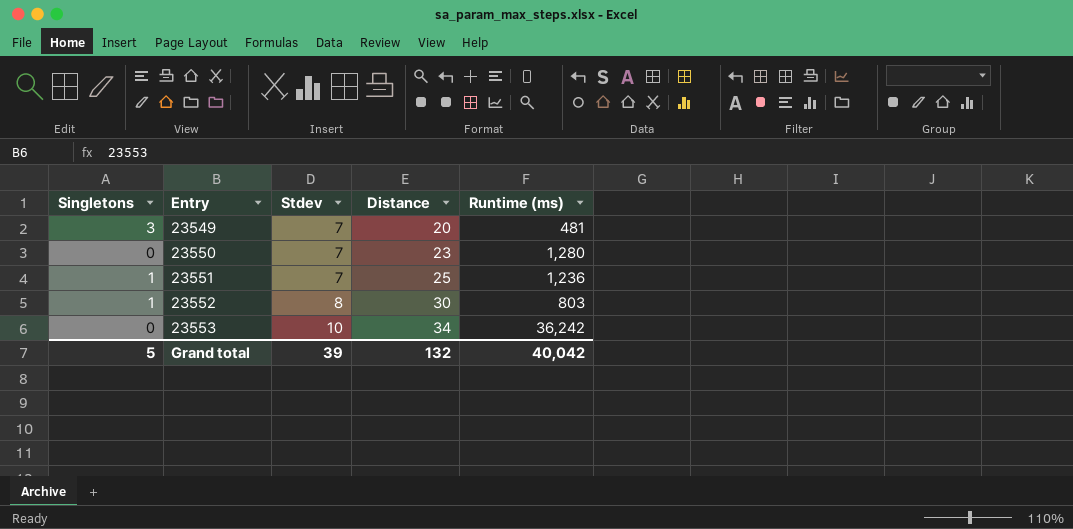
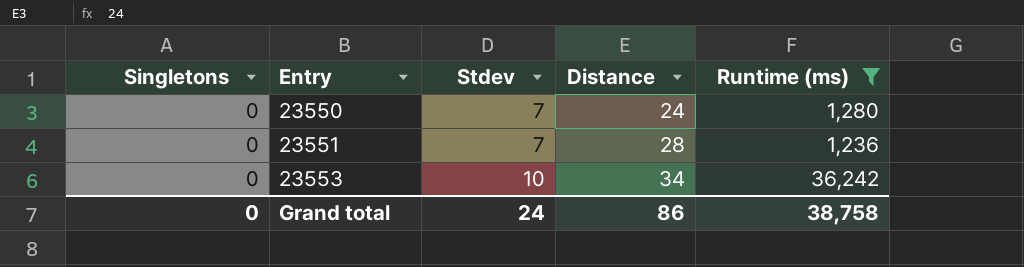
filter: none -> Runtime (ms) >= 1,236
23550 | Distance: 23 -> 24
23551 | Singletons: 1 -> 0
23551 | Distance: 25 -> 28
Grand total | Singletons: 5 -> 0
Grand total | Stdev: 39 -> 24
Grand total | Distance: 132 -> 86
Grand total | Runtime (ms): 40,042 -> 38,758

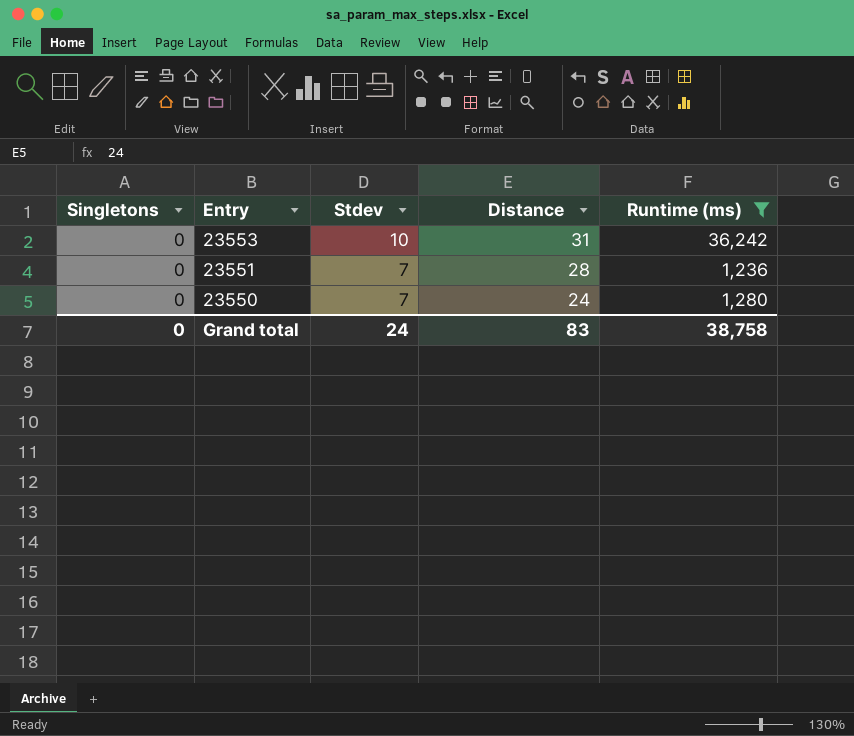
row order: Entry ascending -> Entry descending
23553 | Distance: 34 -> 31
Grand total | Distance: 86 -> 83

